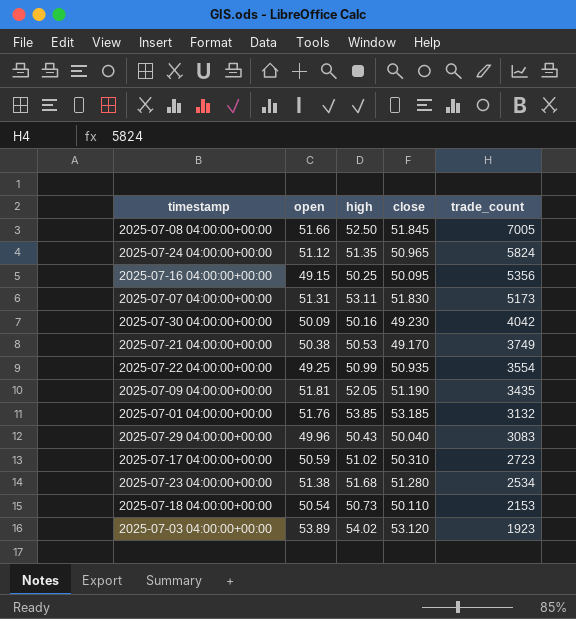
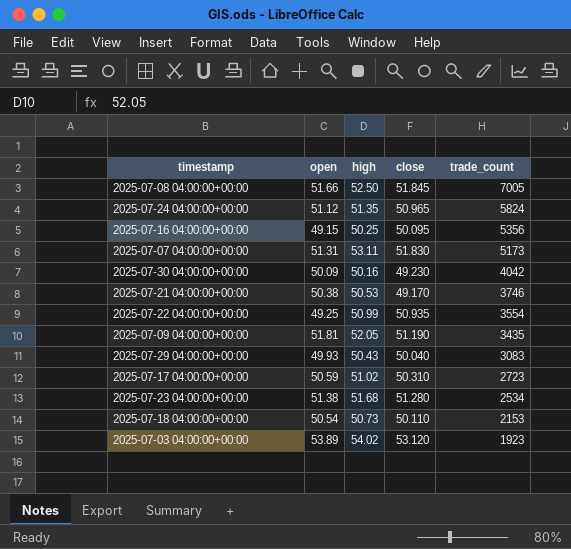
row 2025-07-01 04:00:00+00:00: 51.76 | 53.85 | 53.185 | 3132 -> none
2025-07-21 04:00:00+00:00 | trade_count: 3749 -> 3746
2025-07-29 04:00:00+00:00 | open: 49.96 -> 49.93

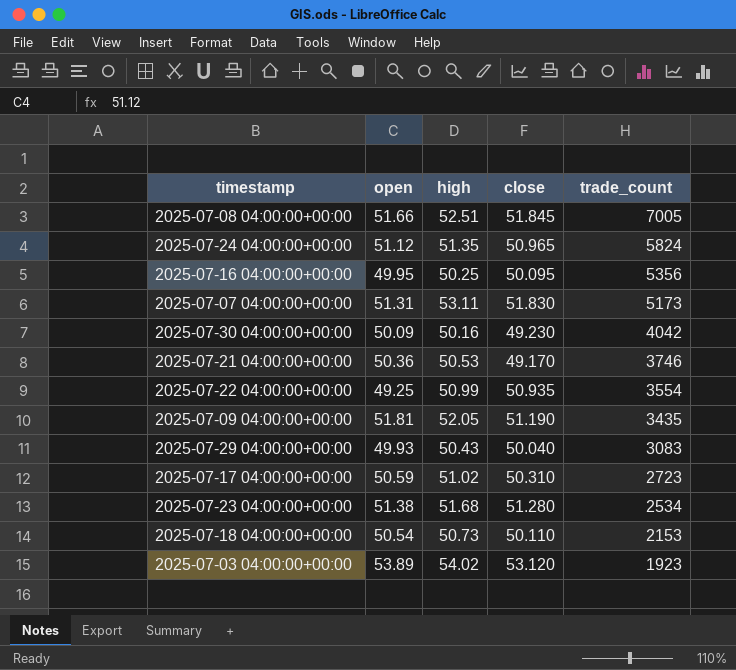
2025-07-08 04:00:00+00:00 | high: 52.50 -> 52.51
2025-07-16 04:00:00+00:00 | open: 49.15 -> 49.95
2025-07-21 04:00:00+00:00 | open: 50.38 -> 50.36

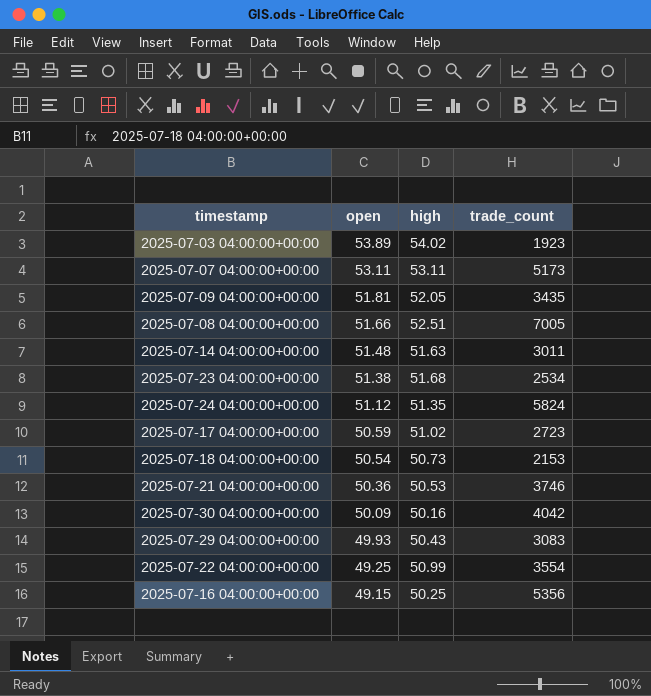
row order: trade_count descending -> open descending
column close | position: 4 -> none
2025-07-07 04:00:00+00:00 | open: 51.31 -> 53.11
row 2025-07-14 04:00:00+00:00: none -> 51.48 | 51.63 | 3011
2025-07-16 04:00:00+00:00 | open: 49.95 -> 49.15

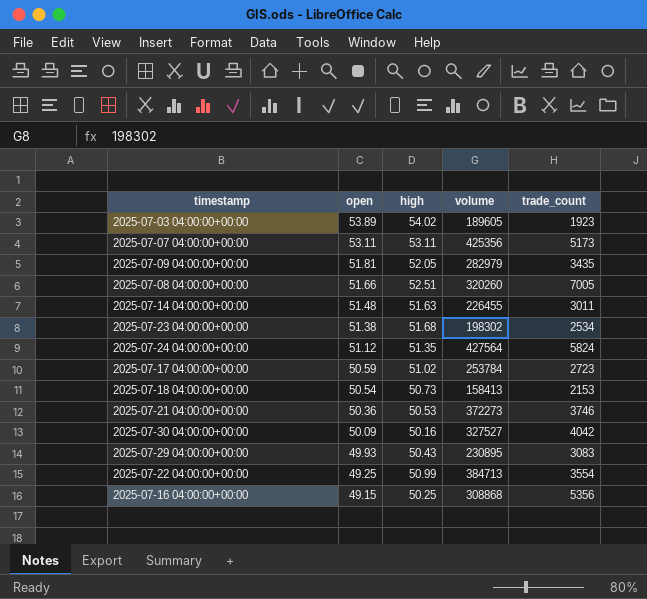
column volume | position: none -> 4

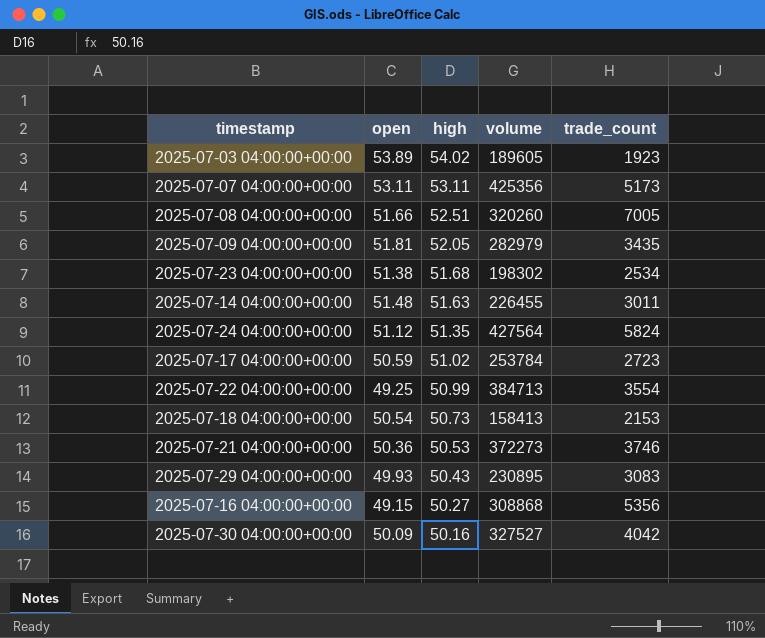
row order: open descending -> high descending
2025-07-16 04:00:00+00:00 | high: 50.25 -> 50.27

